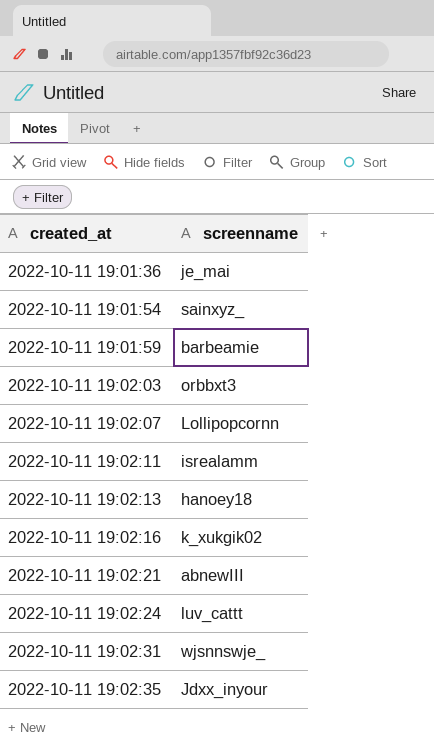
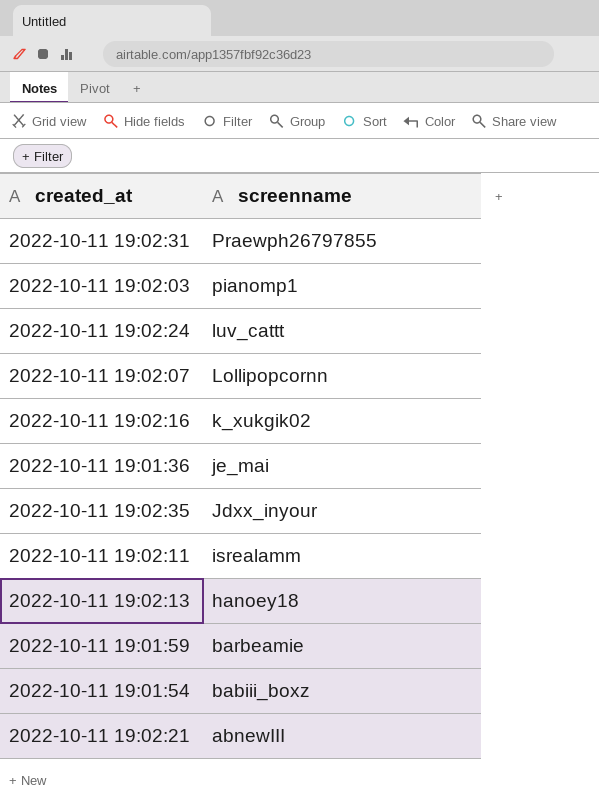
row order: created_at ascending -> screenname descending
2022-10-11 19:02:31 | screenname: wjsnnswje_ -> Praewph26797855
2022-10-11 19:02:03 | screenname: orbbxt3 -> pianomp1
2022-10-11 19:01:54 | screenname: sainxyz_ -> babiii_boxz

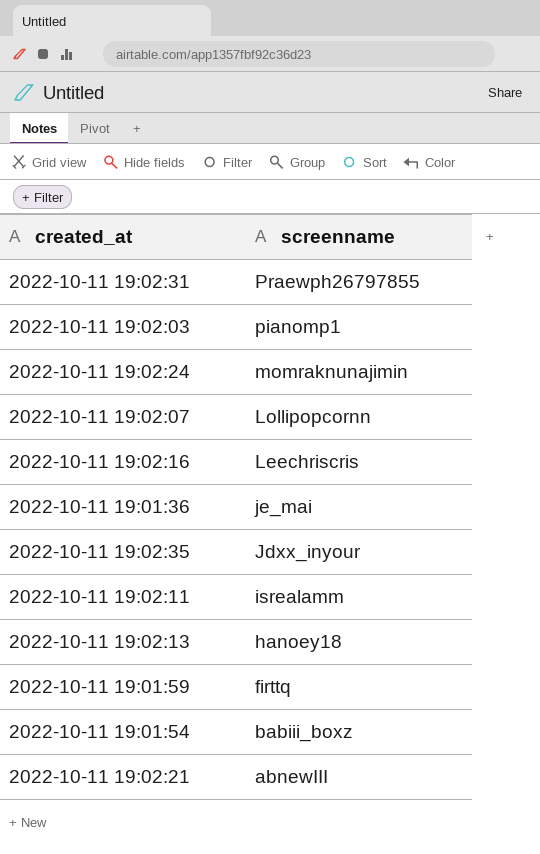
2022-10-11 19:02:24 | screenname: luv_cattt -> momraknunajimin
2022-10-11 19:02:16 | screenname: k_xukgik02 -> Leechriscris
2022-10-11 19:01:59 | screenname: barbeamie -> firttq

